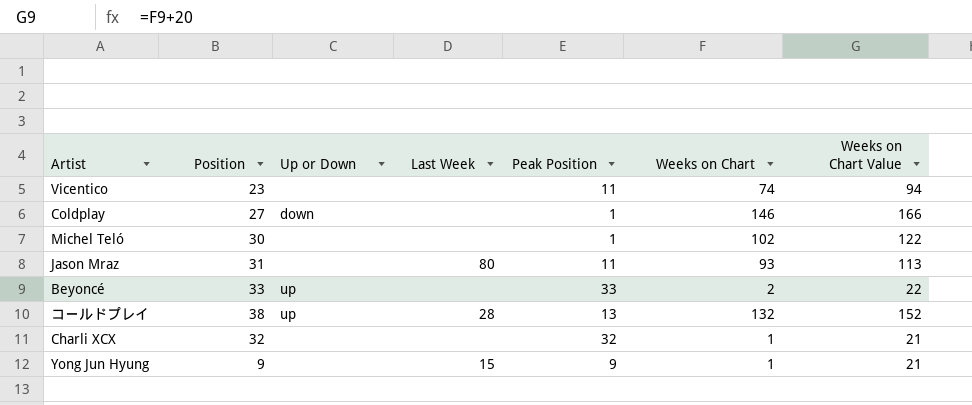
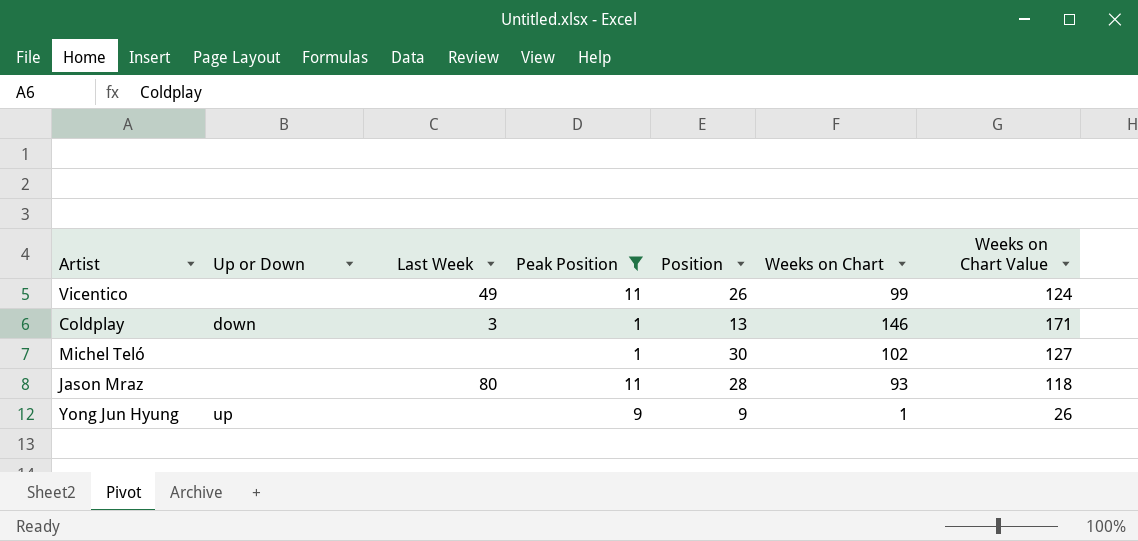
filter: none -> Peak Position <= 11
column Position | position: 2 -> 5
column Weeks on Chart Value | formula: [Weeks on Chart] + 20 -> [Weeks on Chart] + 25
Vicentico | Last Week: none -> 49
Vicentico | Position: 23 -> 26
Vicentico | Weeks on Chart: 74 -> 99
Coldplay | Last Week: none -> 3
Coldplay | Position: 27 -> 13
Jason Mraz | Position: 31 -> 28
Yong Jun Hyung | Up or Down: none -> up
Yong Jun Hyung | Last Week: 15 -> none

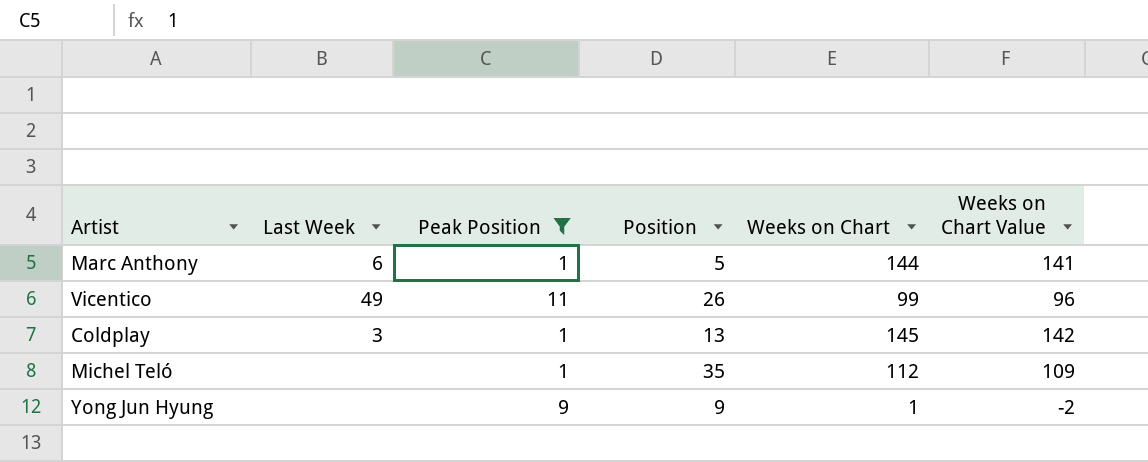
column Up or Down | position: 2 -> none
column Weeks on Chart Value | formula: [Weeks on Chart] + 25 -> [Weeks on Chart] - 3
row Jason Mraz: none | 80 | 11 | 28 | 93 | 118 -> none
row Marc Anthony: none -> 6 | 1 | 5 | 144 | 141
Coldplay | Weeks on Chart: 146 -> 145
Michel Teló | Position: 30 -> 35
Michel Teló | Weeks on Chart: 102 -> 112

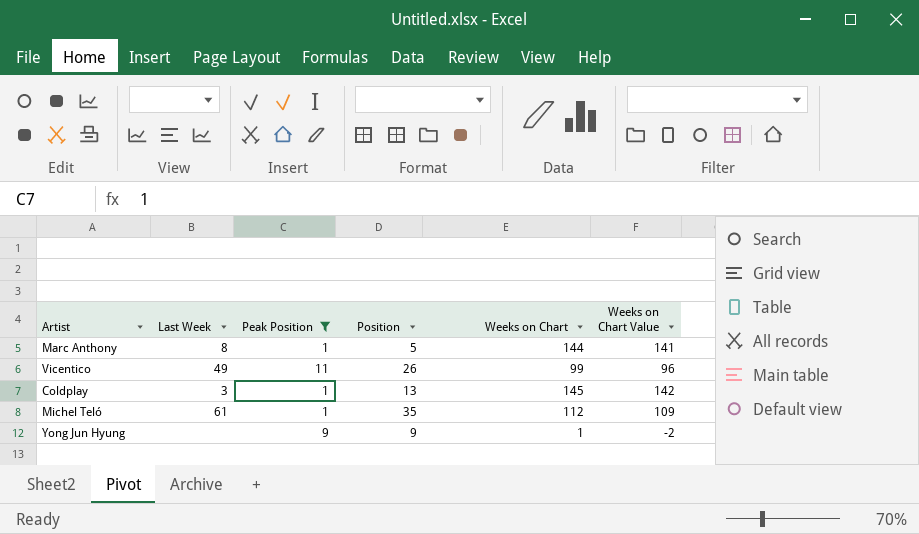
Marc Anthony | Last Week: 6 -> 8
Michel Teló | Last Week: none -> 61

